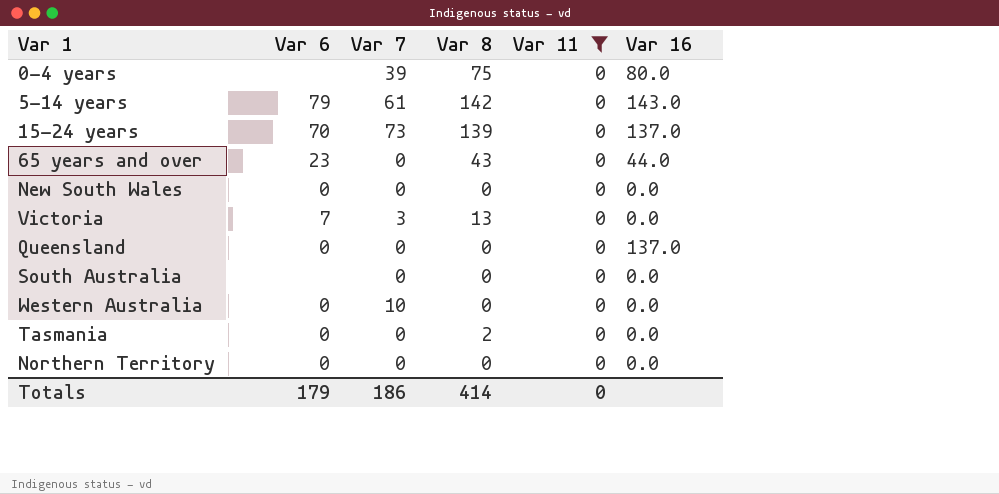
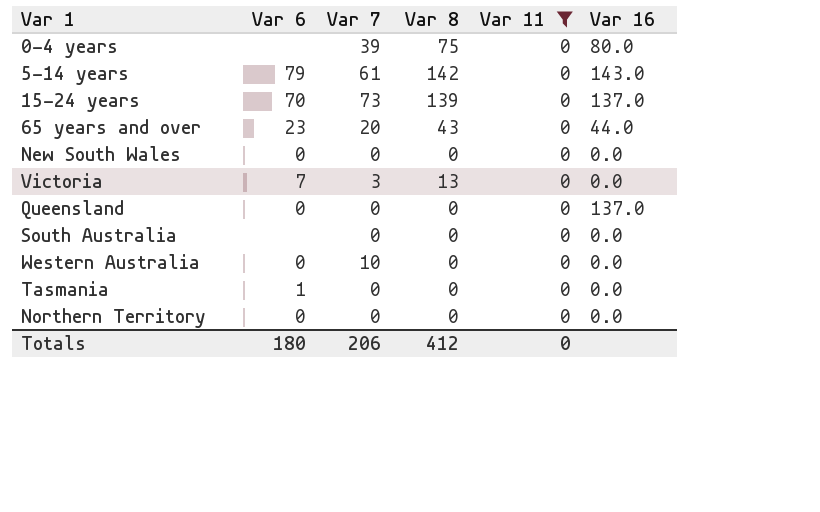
65 years and over | Var 7: 0 -> 20
Tasmania | Var 6: 0 -> 1
Tasmania | Var 8: 2 -> 0
Totals | Var 6: 179 -> 180
Totals | Var 7: 186 -> 206
Totals | Var 8: 414 -> 412

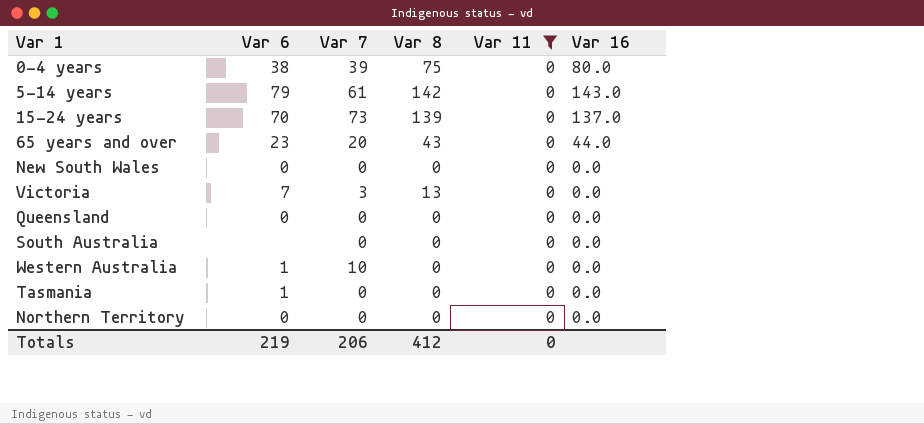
0-4 years | Var 6: none -> 38
Queensland | Var 16: 137.0 -> 0.0
Western Australia | Var 6: 0 -> 1
Totals | Var 6: 180 -> 219

